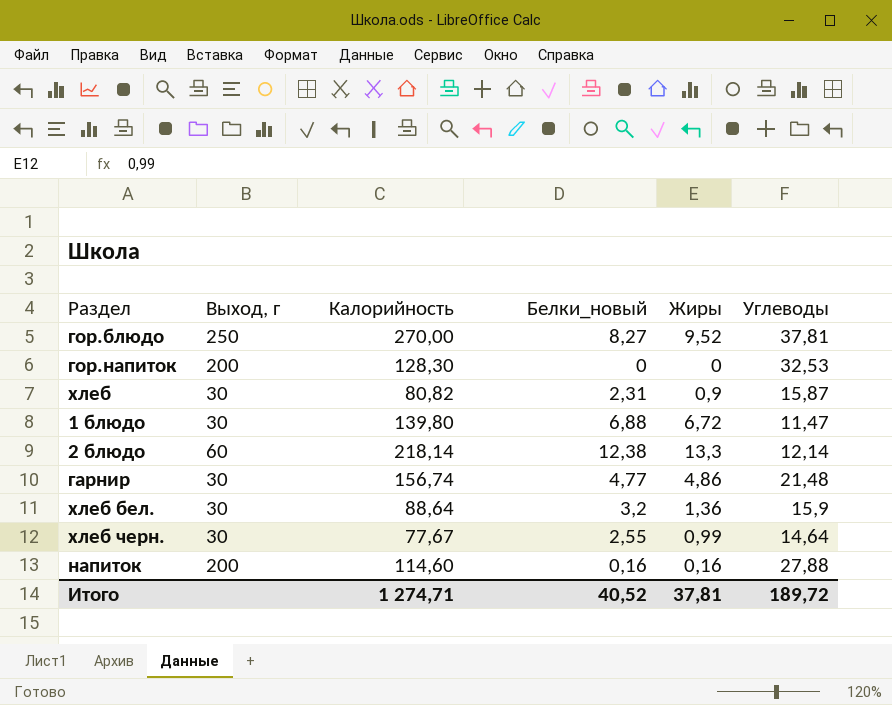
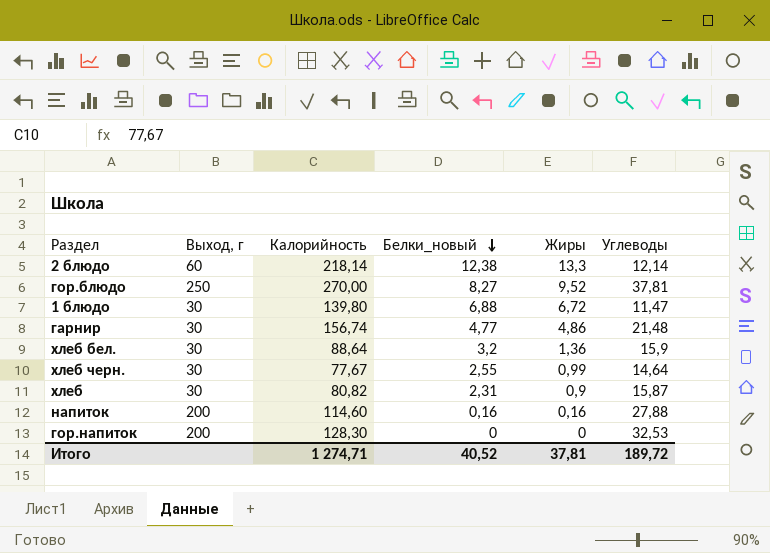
row order: none -> Белки_новый descending

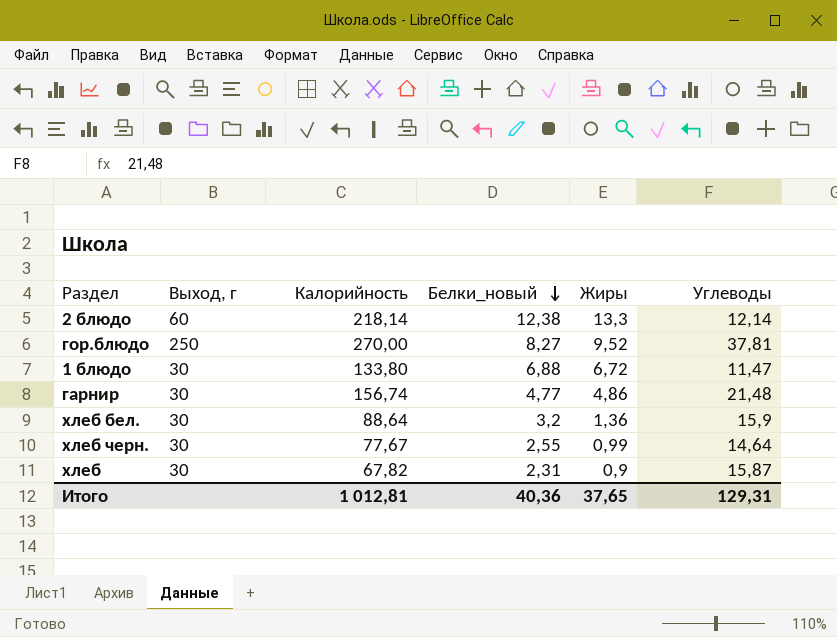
row напиток: 200 | 114,60 | 0,16 | 0,16 | 27,88 -> none
row гор.напиток: 200 | 128,30 | 0 | 0 | 32,53 -> none
1 блюдо | Калорийность: 139,80 -> 133,80
хлеб | Калорийность: 80,82 -> 67,82
Итого | Калорийность: 1 274,71 -> 1 012,81
Итого | Белки_новый: 40,52 -> 40,36
Итого | Жиры: 37,81 -> 37,65
Итого | Углеводы: 189,72 -> 129,31

